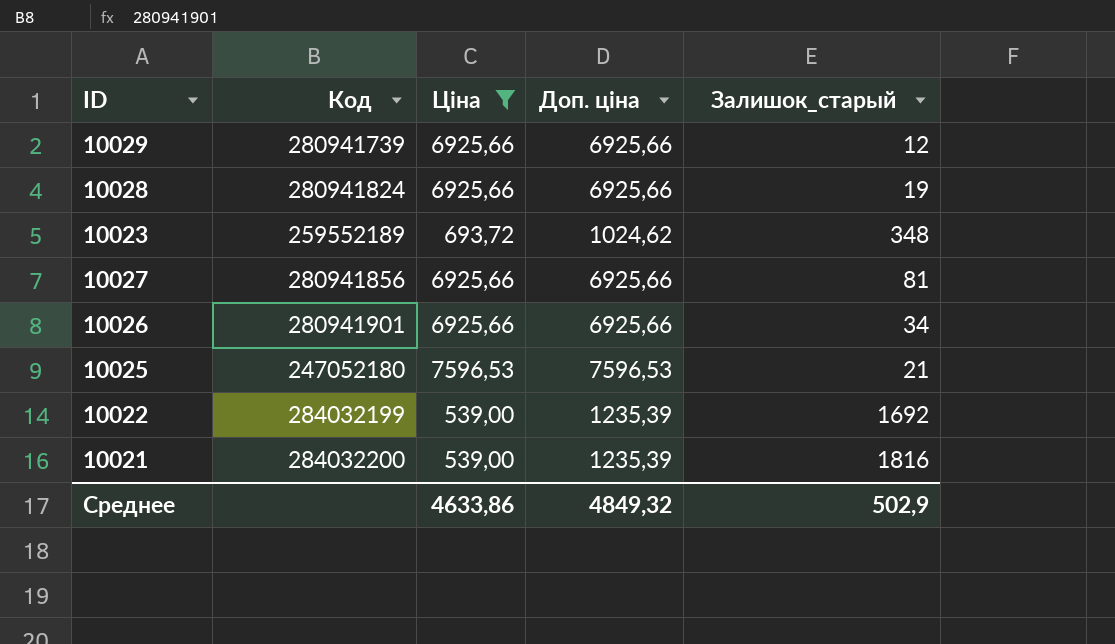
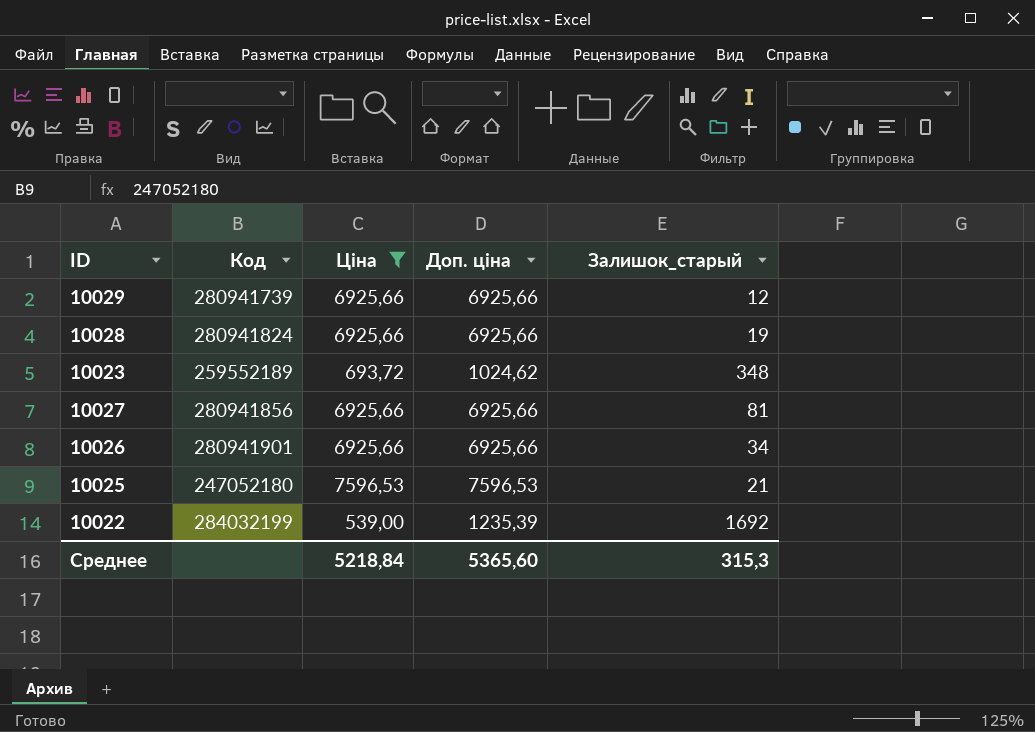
row 10021: 284032200 | 539,00 | 1235,39 | 1816 -> none
Среднее | Ціна: 4633,86 -> 5218,84
Среднее | Доп. ціна: 4849,32 -> 5365,60
Среднее | Залишок_старый: 502,9 -> 315,3

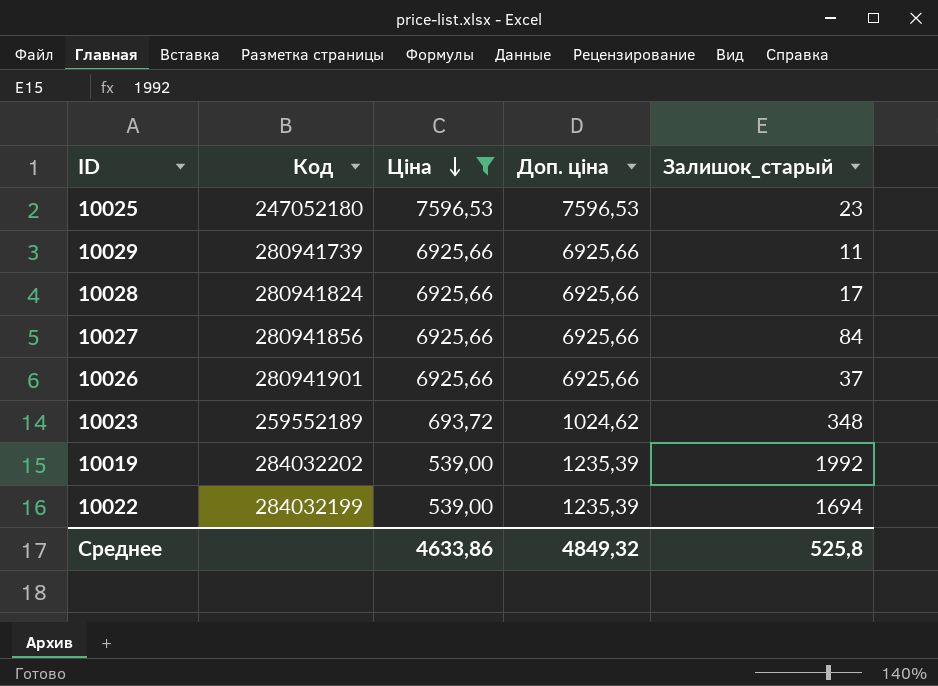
row order: none -> Ціна descending
10025 | Залишок_старый: 21 -> 23
10029 | Залишок_старый: 12 -> 11
10028 | Залишок_старый: 19 -> 17
10027 | Залишок_старый: 81 -> 84
10026 | Залишок_старый: 34 -> 37
row 10019: none -> 284032202 | 539,00 | 1235,39 | 1992
10022 | Залишок_старый: 1692 -> 1694
Среднее | Ціна: 5218,84 -> 4633,86
Среднее | Доп. ціна: 5365,60 -> 4849,32
Среднее | Залишок_старый: 315,3 -> 525,8

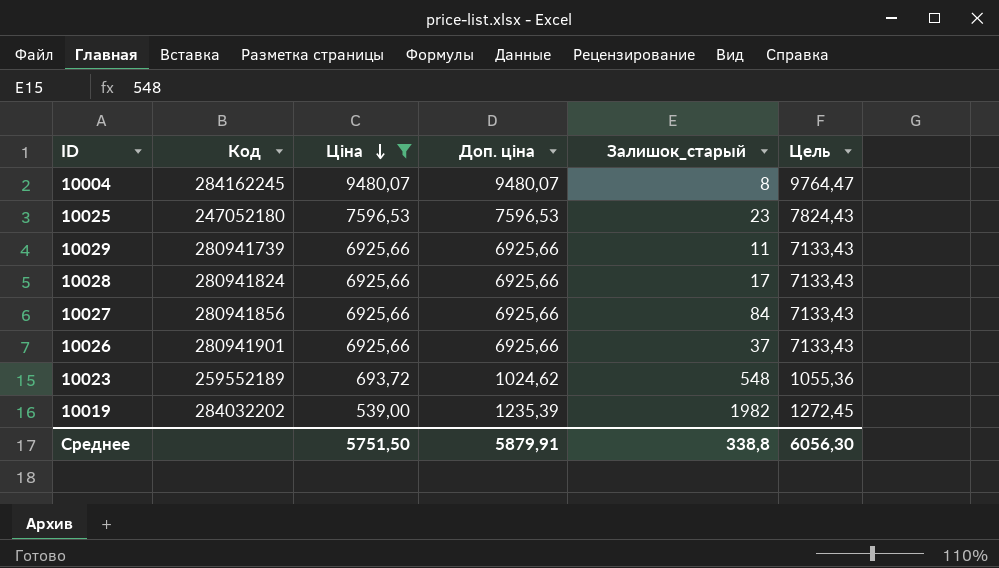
column Цель | formula: none -> [Доп. ціна] * 1,03
row 10022: 284032199 | 539,00 | 1235,39 | 1694 -> none
row 10004: none -> 284162245 | 9480,07 | 9480,07 | 8 | 9764,47
10023 | Залишок_старый: 348 -> 548
10019 | Залишок_старый: 1992 -> 1982
Среднее | Ціна: 4633,86 -> 5751,50
Среднее | Доп. ціна: 4849,32 -> 5879,91
Среднее | Залишок_старый: 525,8 -> 338,8

